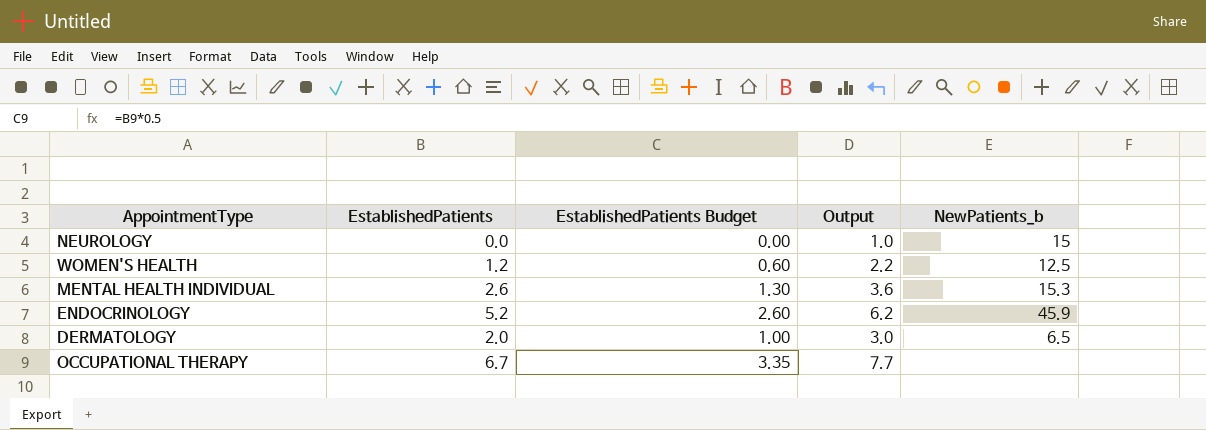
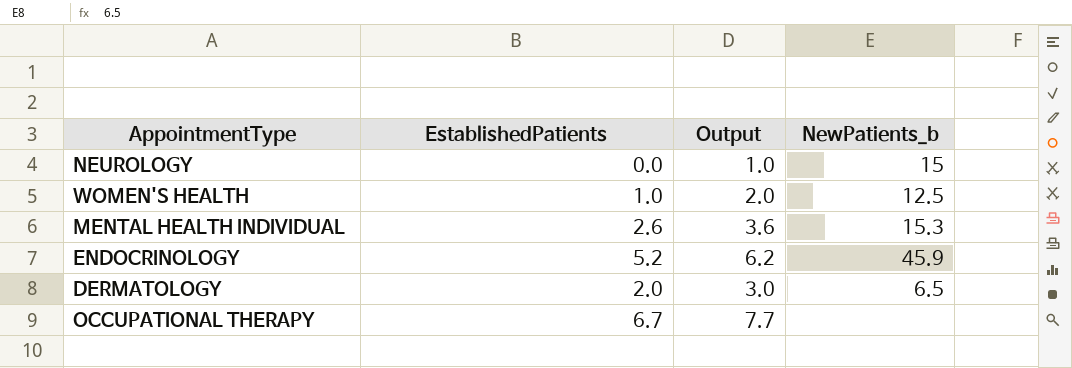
column EstablishedPatients Budget | formula: [EstablishedPatients] * 0.5 -> none
WOMEN'S HEALTH | EstablishedPatients: 1.2 -> 1.0
WOMEN'S HEALTH | Output: 2.2 -> 2.0

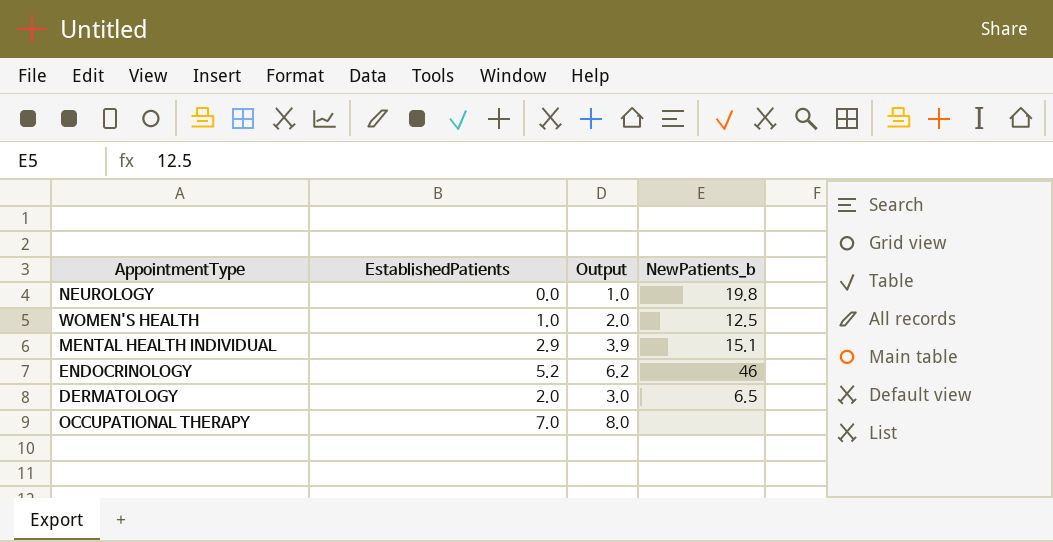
NEUROLOGY | NewPatients_b: 15 -> 19.8
MENTAL HEALTH INDIVIDUAL | EstablishedPatients: 2.6 -> 2.9
MENTAL HEALTH INDIVIDUAL | Output: 3.6 -> 3.9
MENTAL HEALTH INDIVIDUAL | NewPatients_b: 15.3 -> 15.1
ENDOCRINOLOGY | NewPatients_b: 45.9 -> 46
OCCUPATIONAL THERAPY | EstablishedPatients: 6.7 -> 7.0
OCCUPATIONAL THERAPY | Output: 7.7 -> 8.0

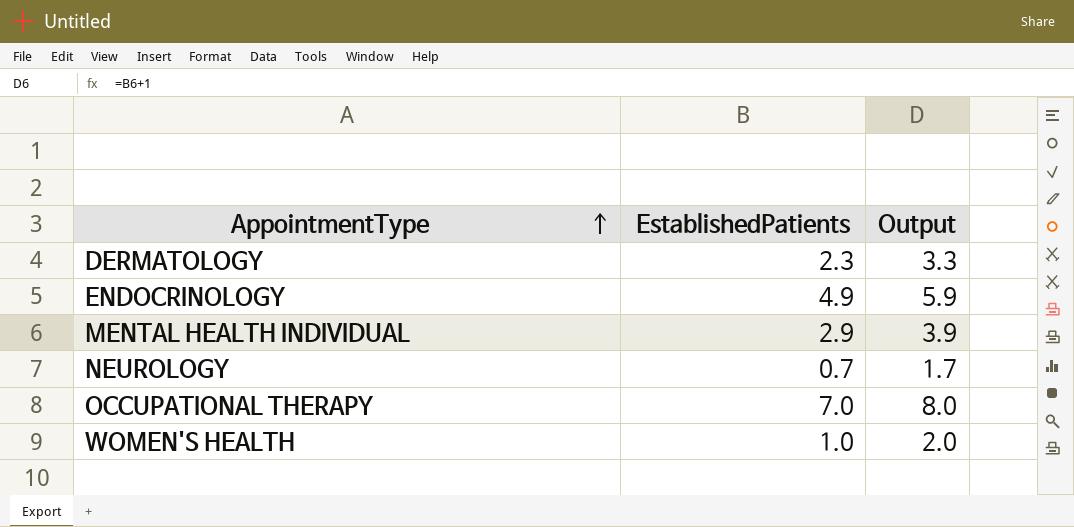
row order: none -> AppointmentType ascending
column NewPatients_b | position: 4 -> none
DERMATOLOGY | EstablishedPatients: 2.0 -> 2.3
DERMATOLOGY | Output: 3.0 -> 3.3
ENDOCRINOLOGY | EstablishedPatients: 5.2 -> 4.9
ENDOCRINOLOGY | Output: 6.2 -> 5.9
NEUROLOGY | EstablishedPatients: 0.0 -> 0.7
NEUROLOGY | Output: 1.0 -> 1.7

